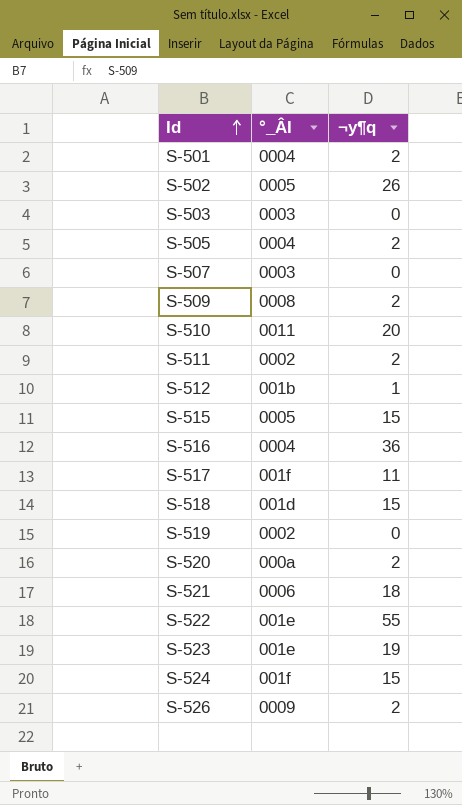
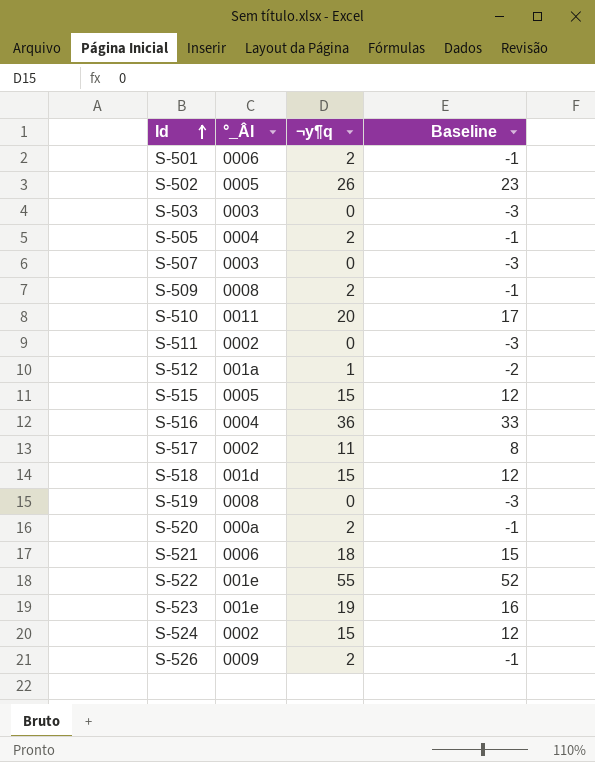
column Baseline | formula: none -> [¬y¶q] - 3
S-501 | °_ÂI: 0004 -> 0006
S-511 | ¬y¶q: 2 -> 0
S-512 | °_ÂI: 001b -> 001a
S-517 | °_ÂI: 001f -> 0002
S-519 | °_ÂI: 0002 -> 0008
S-524 | °_ÂI: 001f -> 0002

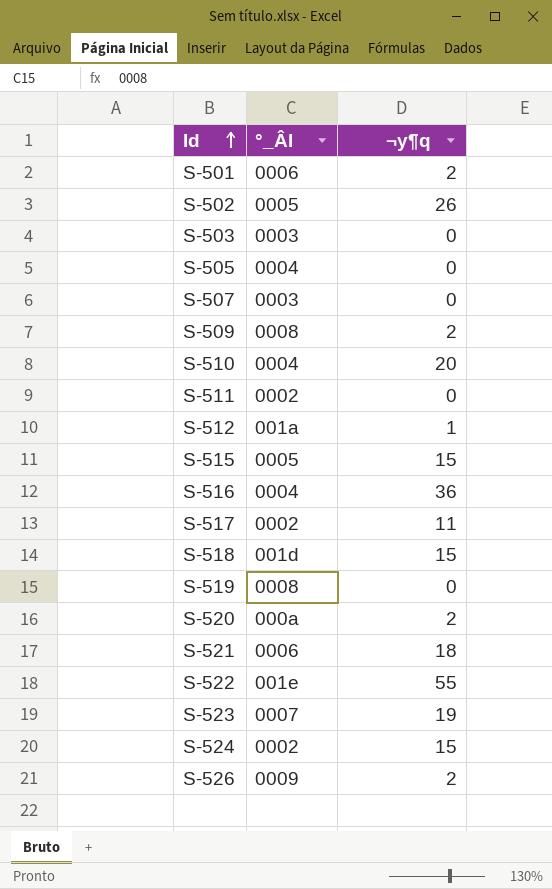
column Baseline | formula: [¬y¶q] - 3 -> none
S-505 | ¬y¶q: 2 -> 0
S-510 | °_ÂI: 0011 -> 0004
S-523 | °_ÂI: 001e -> 0007

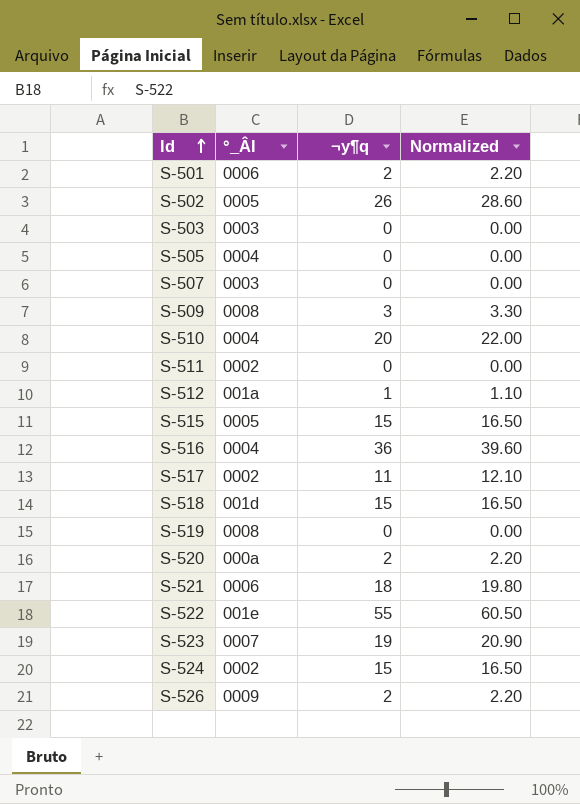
column Normalized | formula: none -> [¬y¶q] * 1.1
S-509 | ¬y¶q: 2 -> 3

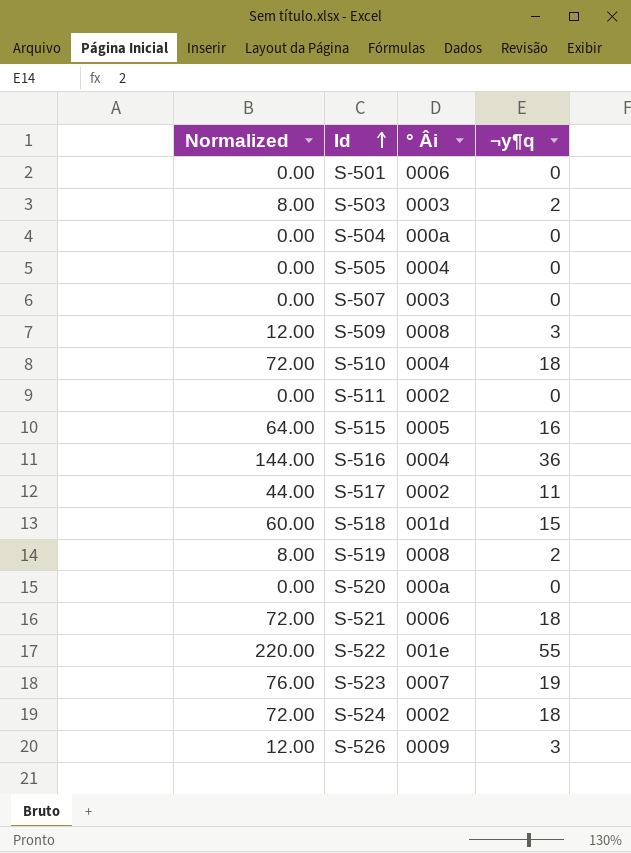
column Normalized | formula: [¬y¶q] * 1.1 -> [¬y¶q] * 4
column Normalized | position: 4 -> 1
column name: °_ÂI -> ° Âi
row S-502: 0005 | 26 | 28.60 -> none
row S-512: 001a | 1 | 1.10 -> none
S-501 | ¬y¶q: 2 -> 0
S-503 | ¬y¶q: 0 -> 2
row S-504: none -> 0.00 | 000a | 0
S-510 | ¬y¶q: 20 -> 18
S-515 | ¬y¶q: 15 -> 16
S-519 | ¬y¶q: 0 -> 2
S-520 | ¬y¶q: 2 -> 0
S-524 | ¬y¶q: 15 -> 18
S-526 | ¬y¶q: 2 -> 3

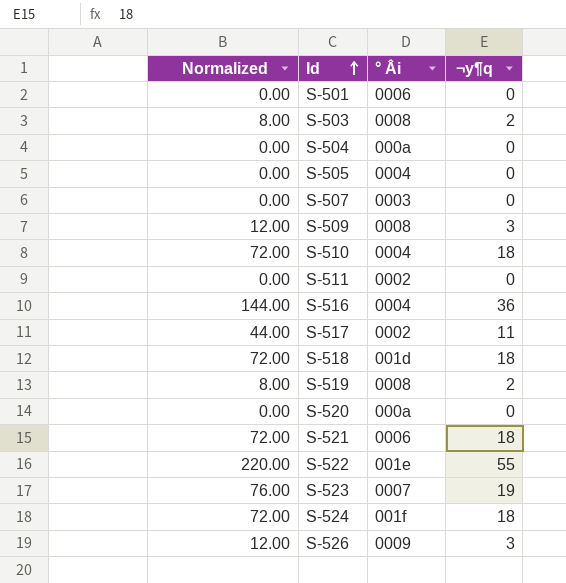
row S-515: 64.00 | 0005 | 16 -> none
S-503 | ° Âi: 0003 -> 0008
S-518 | Normalized: 60.00 -> 72.00
S-518 | ¬y¶q: 15 -> 18
S-524 | ° Âi: 0002 -> 001f

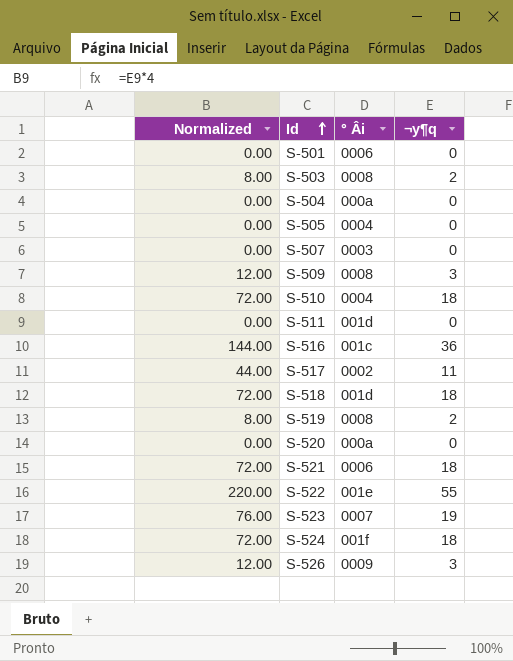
S-511 | ° Âi: 0002 -> 001d
S-516 | ° Âi: 0004 -> 001c

